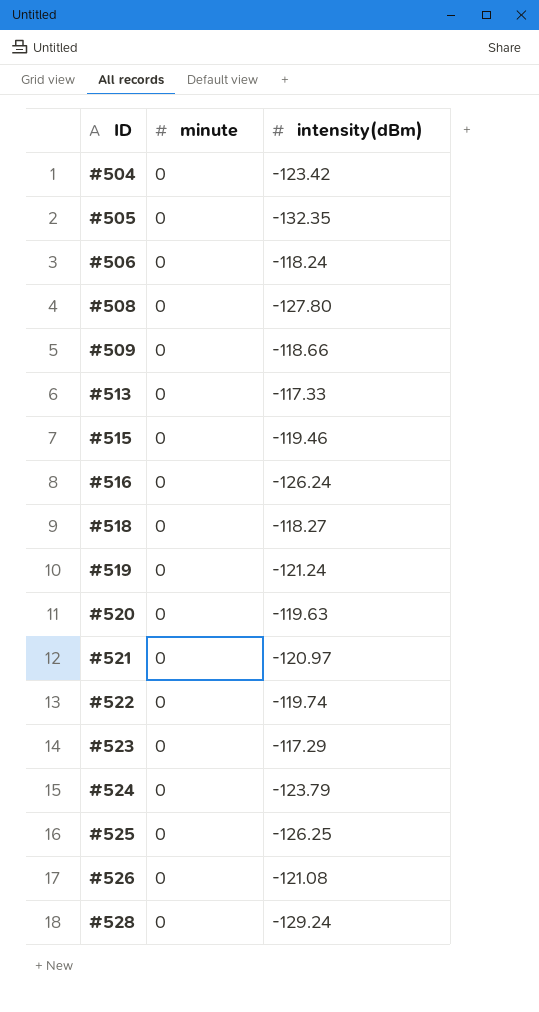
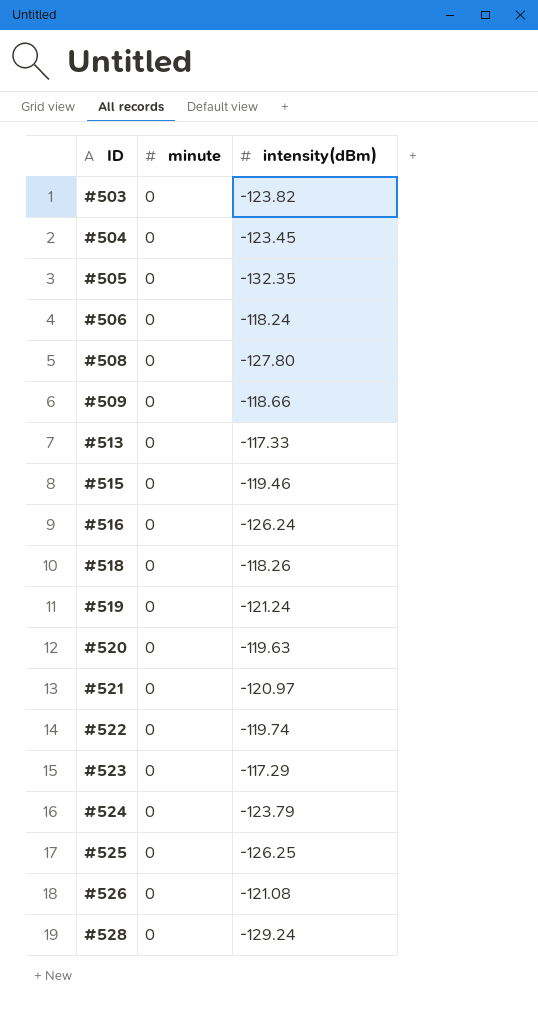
row #503: none -> 0 | -123.82
#504 | intensity(dBm): -123.42 -> -123.45
#518 | intensity(dBm): -118.27 -> -118.26

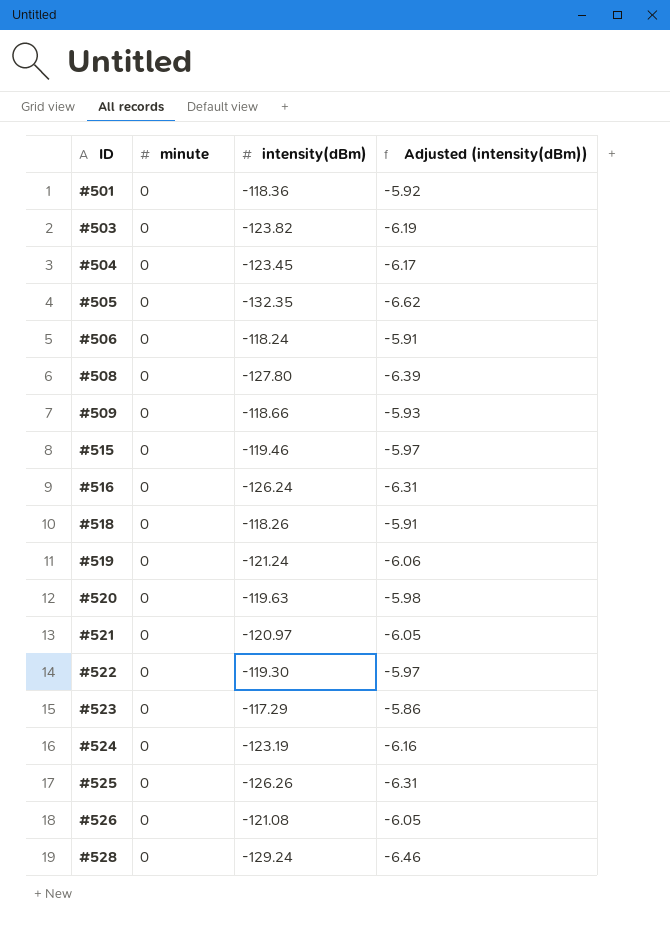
column Adjusted (intensity(dBm)) | formula: none -> [intensity(dBm)] * 0.05
row #513: 0 | -117.33 -> none
row #501: none -> 0 | -118.36 | -5.92
#522 | intensity(dBm): -119.74 -> -119.30
#524 | intensity(dBm): -123.79 -> -123.19
#525 | intensity(dBm): -126.25 -> -126.26

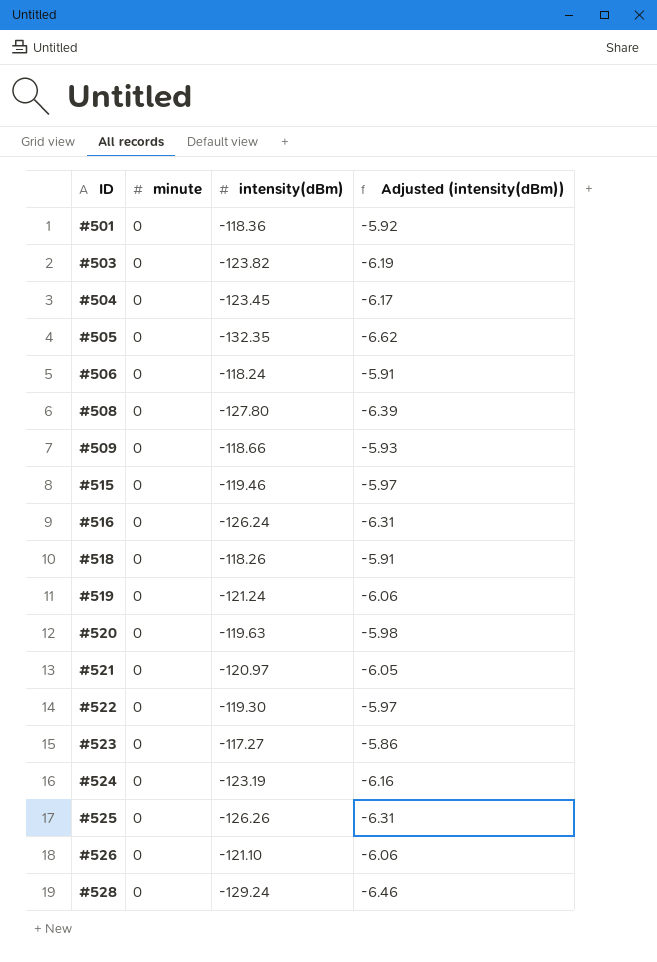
#523 | intensity(dBm): -117.29 -> -117.27
#526 | intensity(dBm): -121.08 -> -121.10
#526 | Adjusted (intensity(dBm)): -6.05 -> -6.06

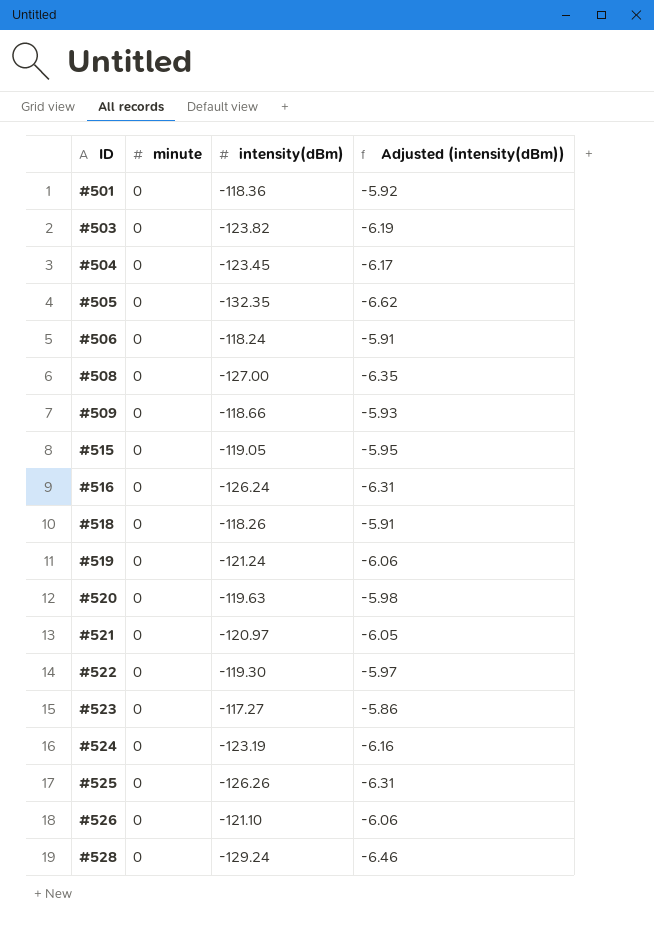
#508 | intensity(dBm): -127.80 -> -127.00
#508 | Adjusted (intensity(dBm)): -6.39 -> -6.35
#515 | intensity(dBm): -119.46 -> -119.05
#515 | Adjusted (intensity(dBm)): -5.97 -> -5.95

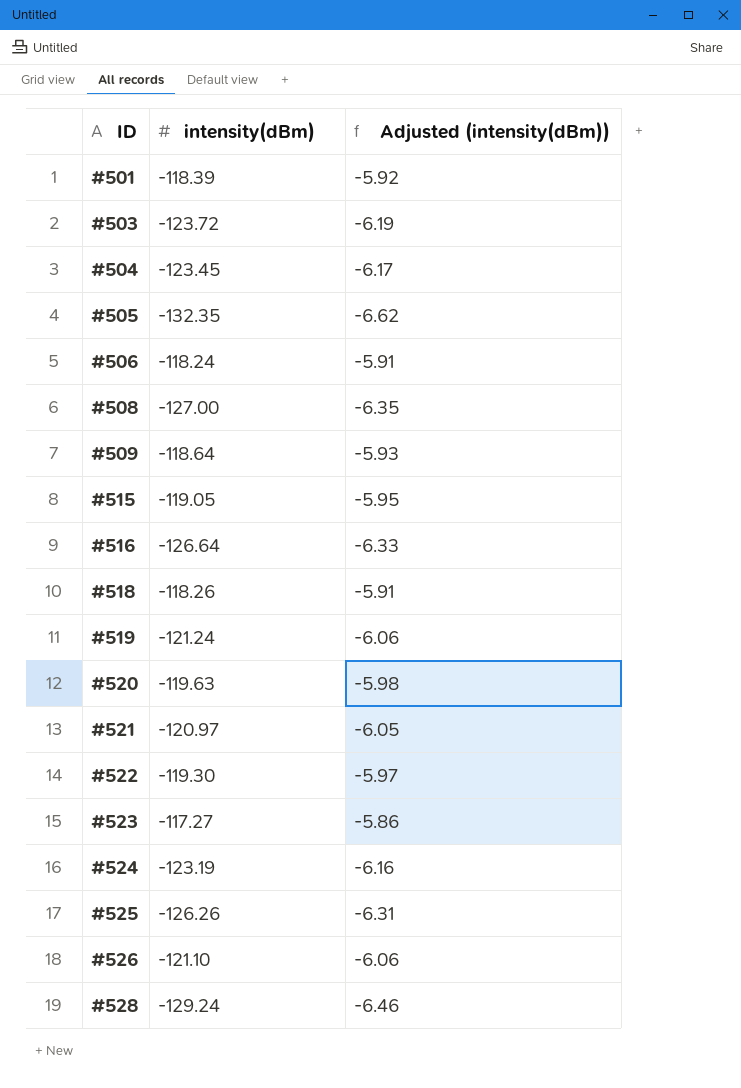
column minute | position: 2 -> none
#501 | intensity(dBm): -118.36 -> -118.39
#503 | intensity(dBm): -123.82 -> -123.72
#509 | intensity(dBm): -118.66 -> -118.64
#516 | intensity(dBm): -126.24 -> -126.64
#516 | Adjusted (intensity(dBm)): -6.31 -> -6.33

